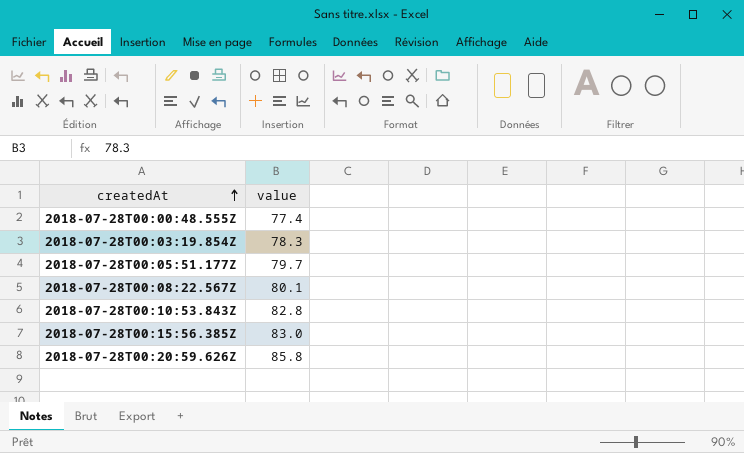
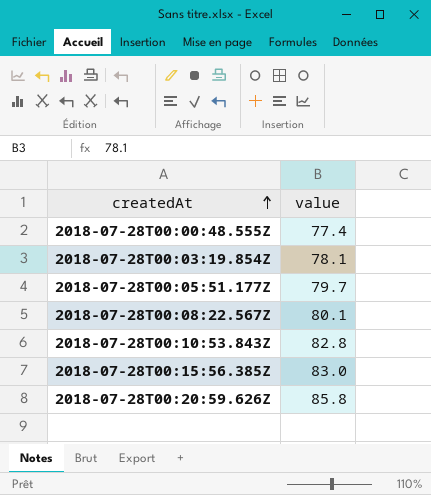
2018-07-28T00:03:19.854Z | value: 78.3 -> 78.1

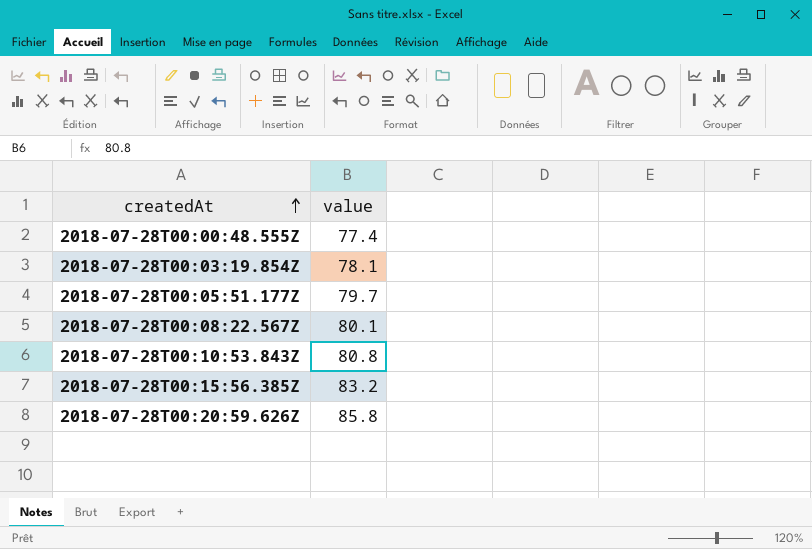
2018-07-28T00:10:53.843Z | value: 82.8 -> 80.8
2018-07-28T00:15:56.385Z | value: 83.0 -> 83.2

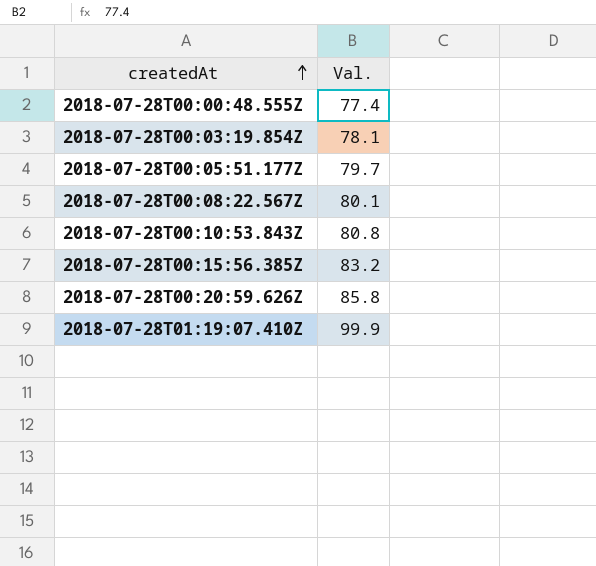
column name: value -> Val.
row 2018-07-28T01:19:07.410Z: none -> 99.9

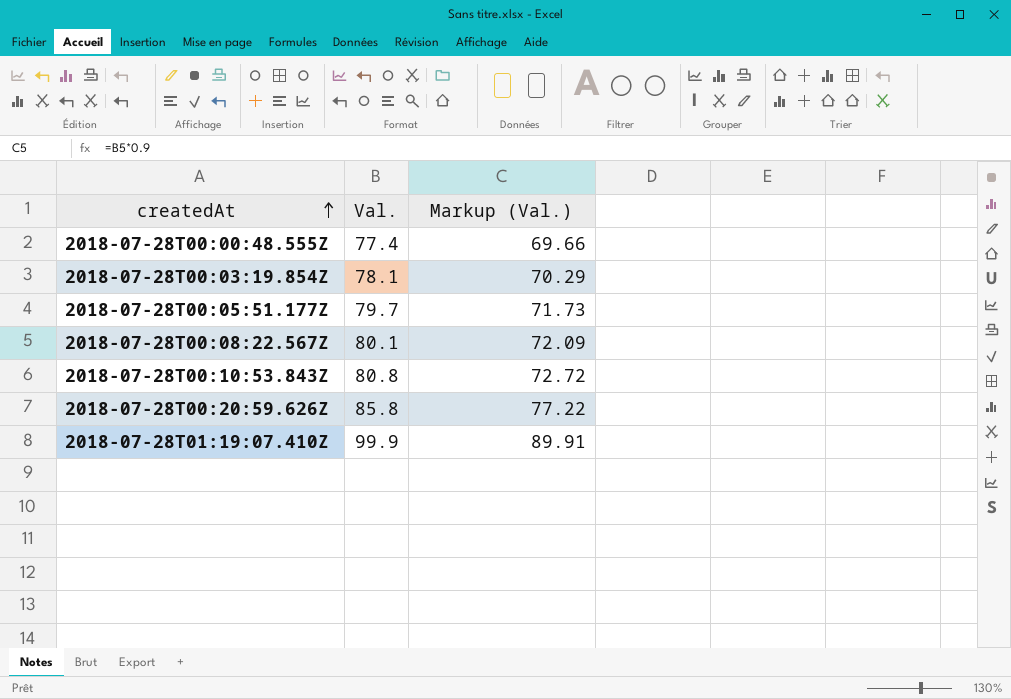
column Markup (Val.) | formula: none -> [Val.] * 0.9
row 2018-07-28T00:15:56.385Z: 83.2 -> none

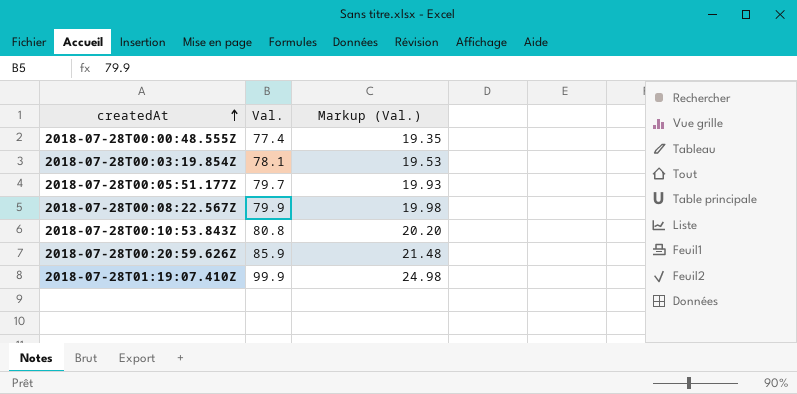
column Markup (Val.) | formula: [Val.] * 0.9 -> [Val.] * 0.25
2018-07-28T00:08:22.567Z | Val.: 80.1 -> 79.9
2018-07-28T00:20:59.626Z | Val.: 85.8 -> 85.9

